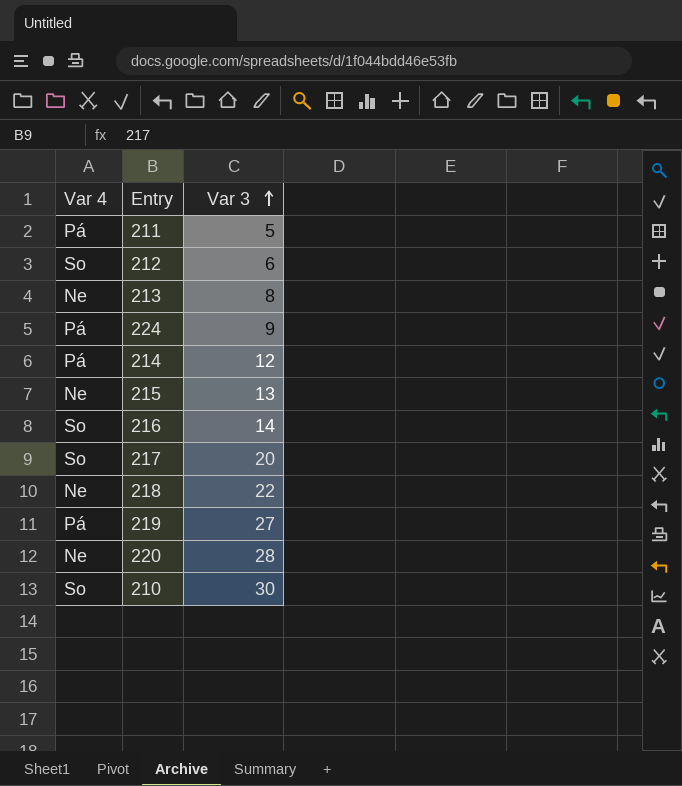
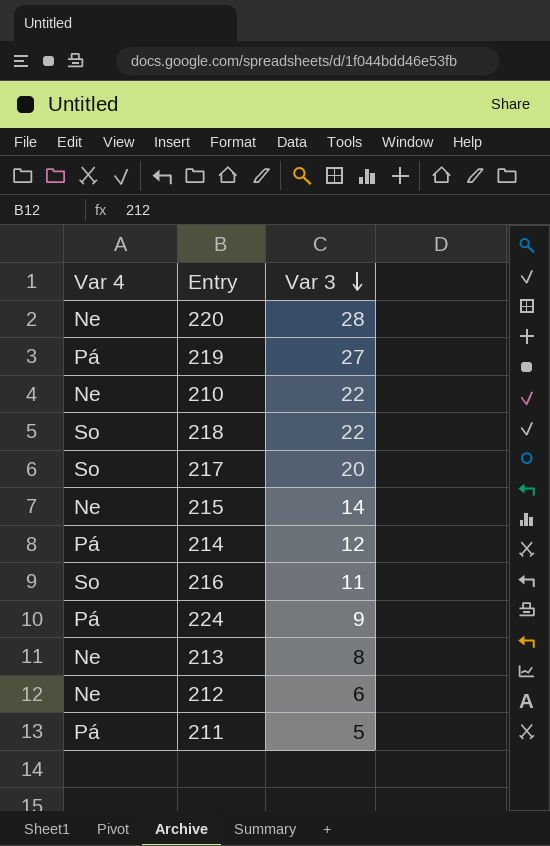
row order: Var 3 ascending -> Var 3 descending
210 | Var 4: So -> Ne
210 | Var 3: 30 -> 22
218 | Var 4: Ne -> So
215 | Var 3: 13 -> 14
216 | Var 3: 14 -> 11
212 | Var 4: So -> Ne

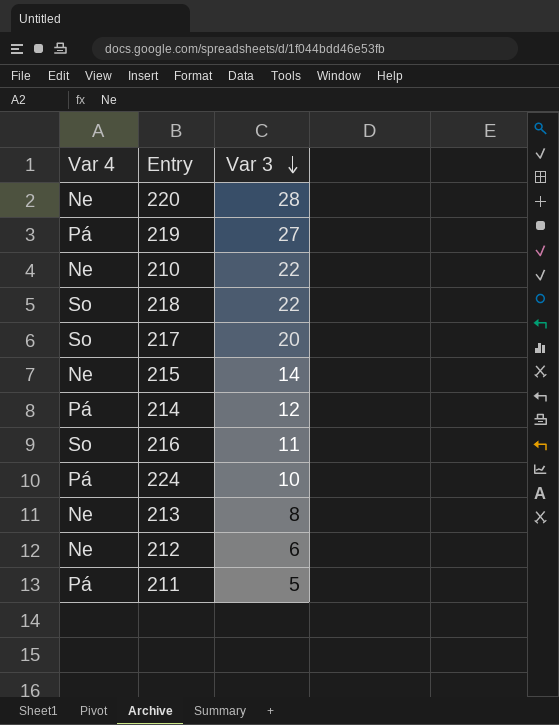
224 | Var 3: 9 -> 10

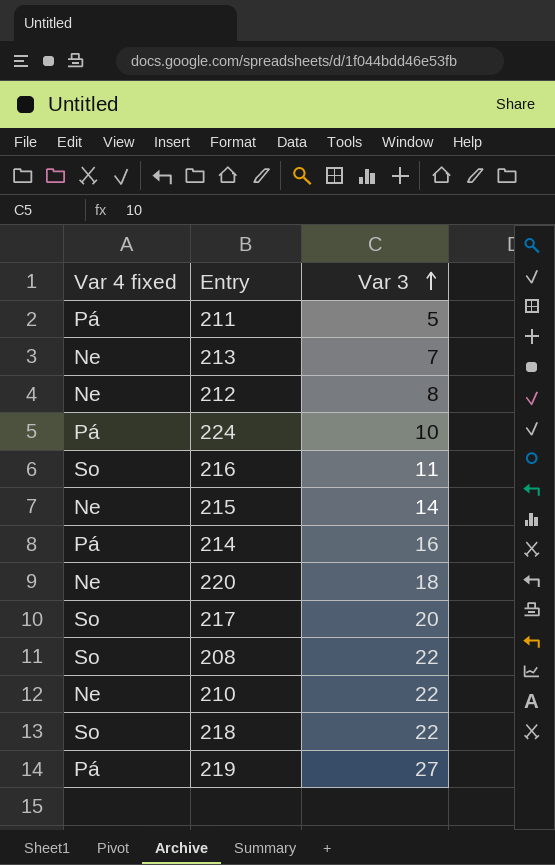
row order: Var 3 descending -> Var 3 ascending
column name: Var 4 -> Var 4 fixed
213 | Var 3: 8 -> 7
212 | Var 3: 6 -> 8
214 | Var 3: 12 -> 16
220 | Var 3: 28 -> 18
row 208: none -> So | 22

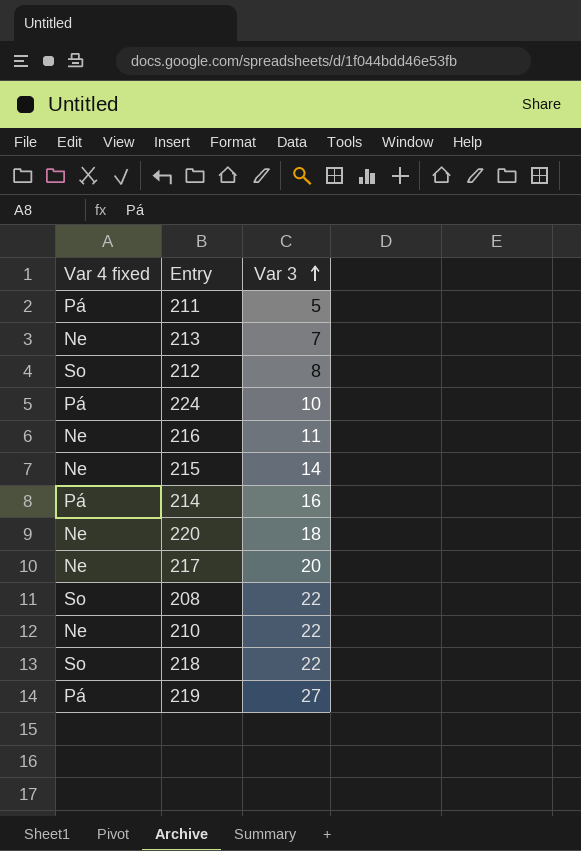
212 | Var 4 fixed: Ne -> So
216 | Var 4 fixed: So -> Ne
217 | Var 4 fixed: So -> Ne

